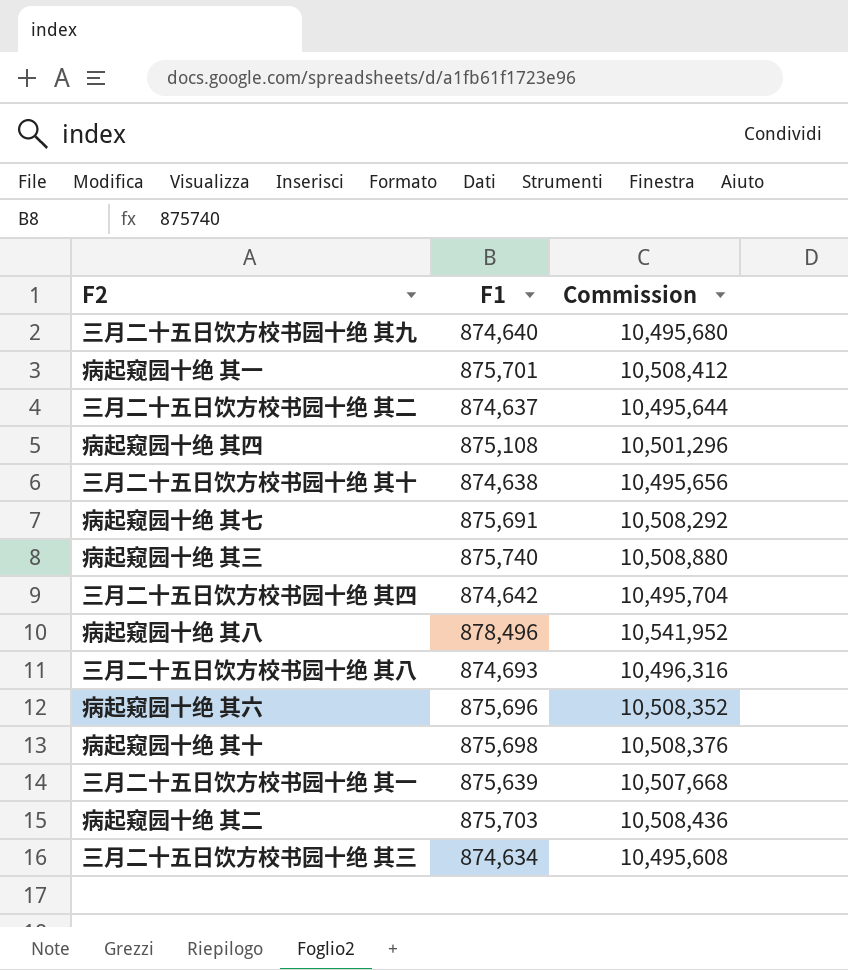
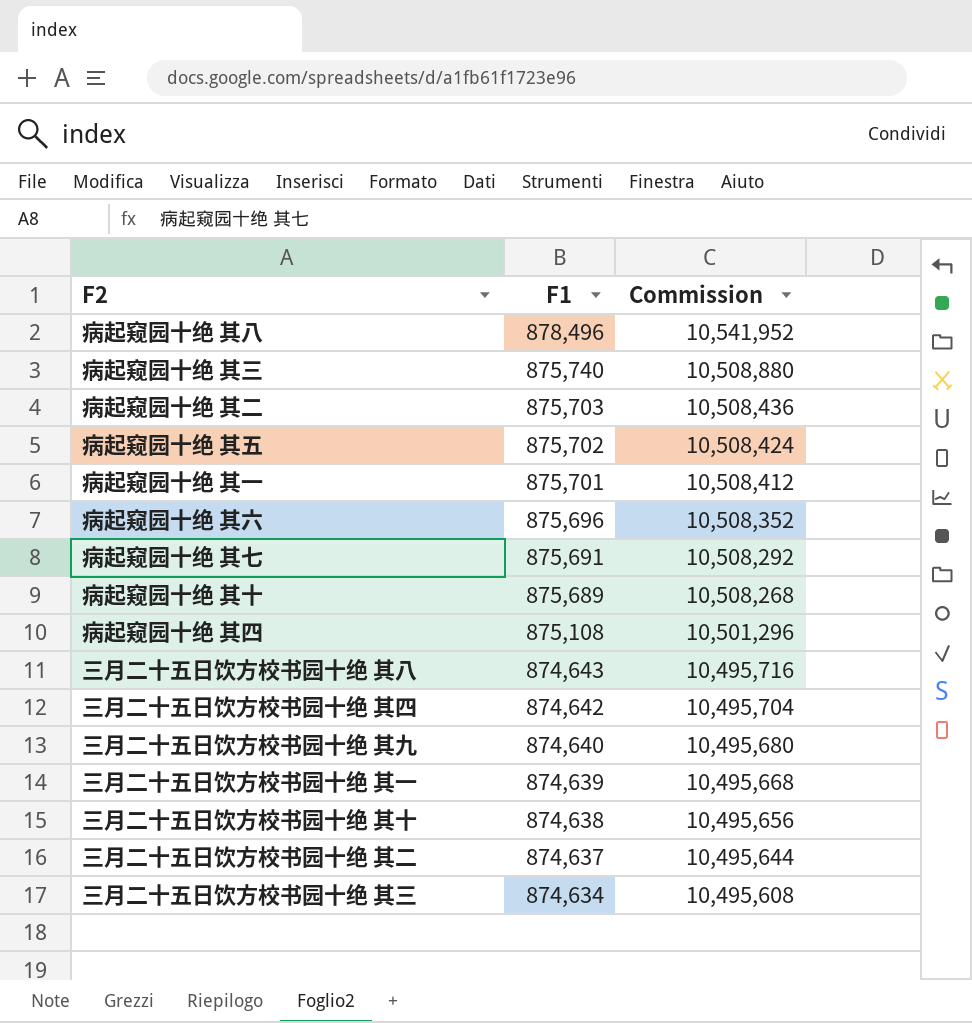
row order: none -> F1 descending
row 病起窥园十绝 其五: none -> 875,702 | 10,508,424
病起窥园十绝 其十 | F1: 875,698 -> 875,689
病起窥园十绝 其十 | Commission: 10,508,376 -> 10,508,268
三月二十五日饮方校书园十绝 其八 | F1: 874,693 -> 874,643
三月二十五日饮方校书园十绝 其八 | Commission: 10,496,316 -> 10,495,716
三月二十五日饮方校书园十绝 其一 | F1: 875,639 -> 874,639
三月二十五日饮方校书园十绝 其一 | Commission: 10,507,668 -> 10,495,668

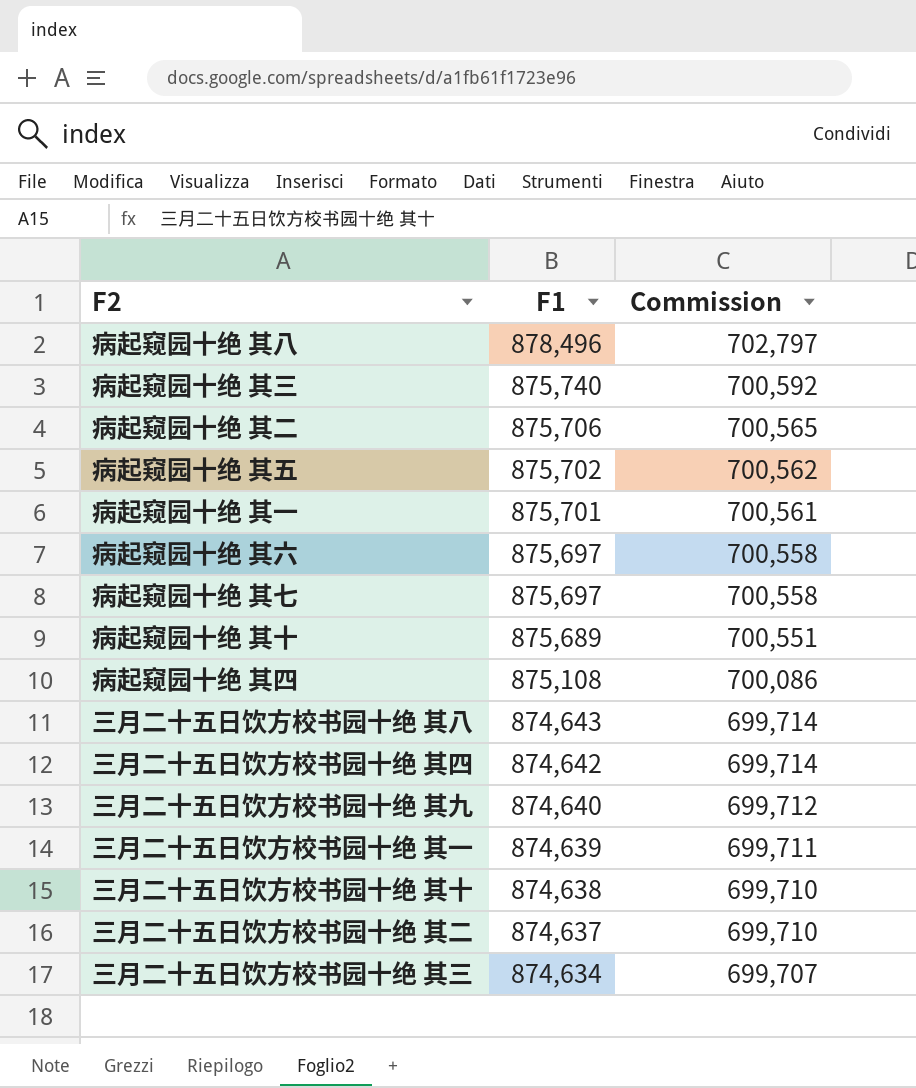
column Commission | formula: [F1] * 12 -> [F1] * 0.8
病起窥园十绝 其二 | F1: 875,703 -> 875,706
病起窥园十绝 其六 | F1: 875,696 -> 875,697
病起窥园十绝 其七 | F1: 875,691 -> 875,697

